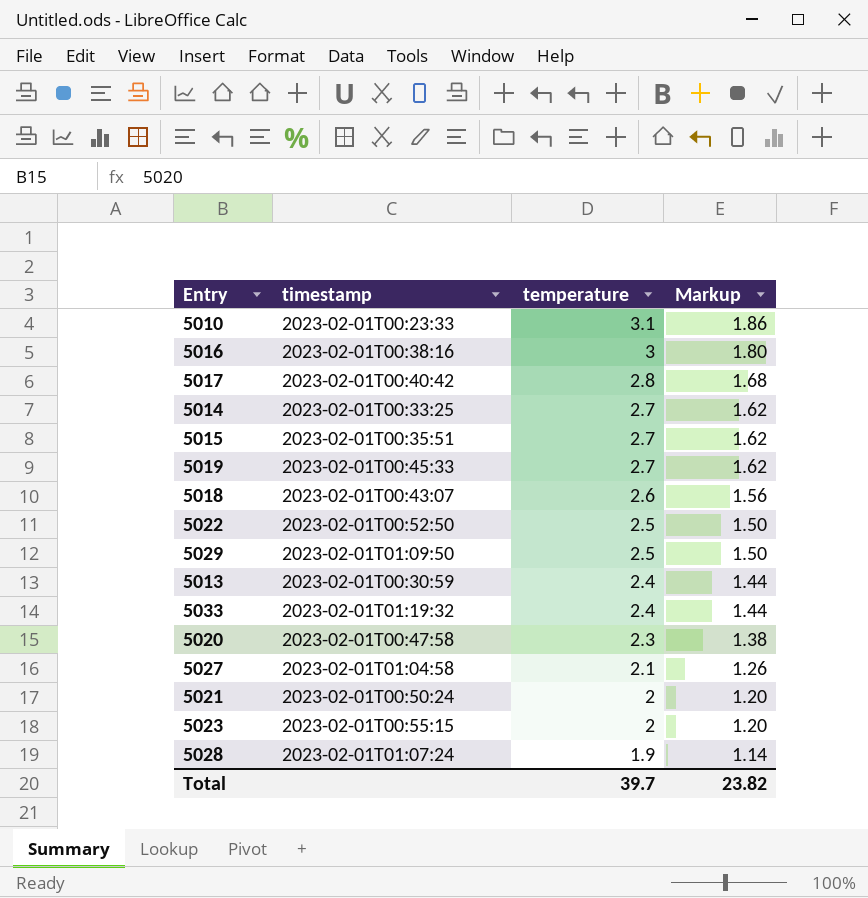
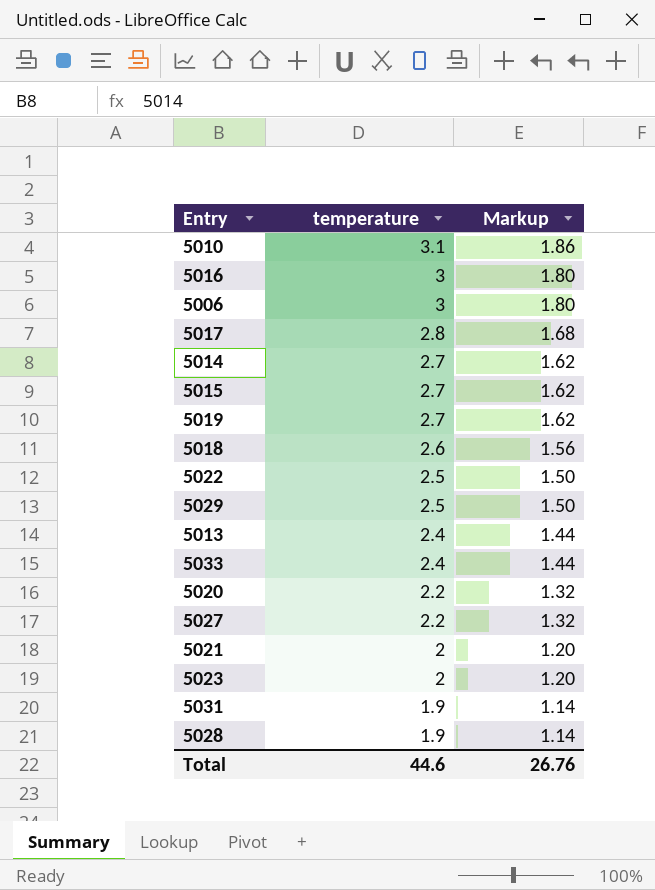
column timestamp | position: 2 -> none
row 5006: none -> 3 | 1.80
5020 | temperature: 2.3 -> 2.2
5020 | Markup: 1.38 -> 1.32
5027 | temperature: 2.1 -> 2.2
5027 | Markup: 1.26 -> 1.32
row 5031: none -> 1.9 | 1.14
Total | temperature: 39.7 -> 44.6
Total | Markup: 23.82 -> 26.76

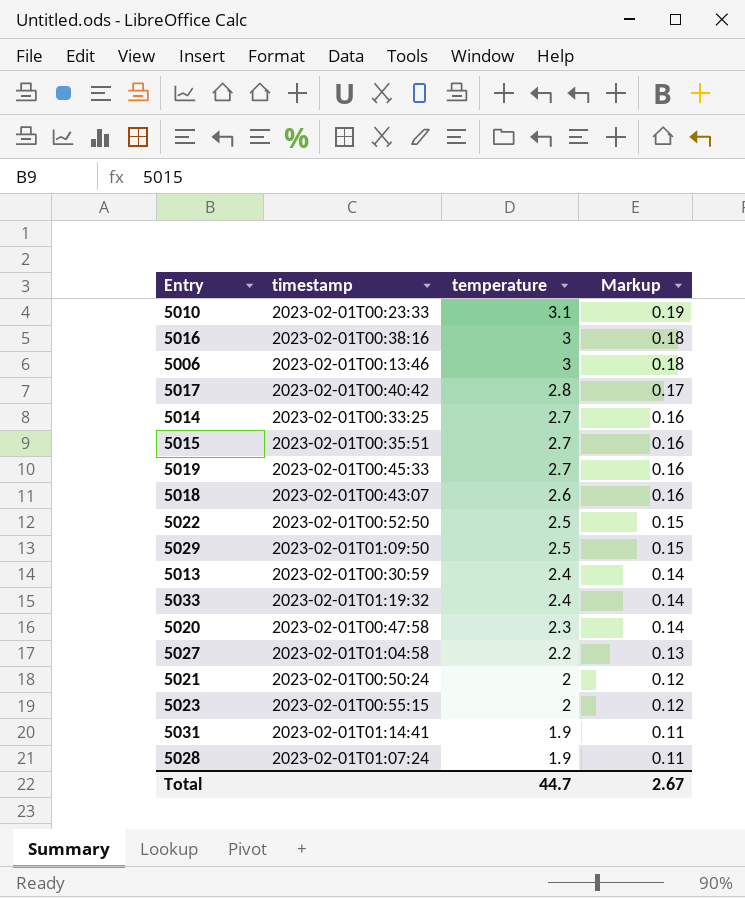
column timestamp | position: none -> 2
column Markup | formula: [temperature] * 0.6 -> [temperature] * 0.06
5020 | temperature: 2.2 -> 2.3
Total | temperature: 44.6 -> 44.7
Total | Markup: 26.76 -> 2.67

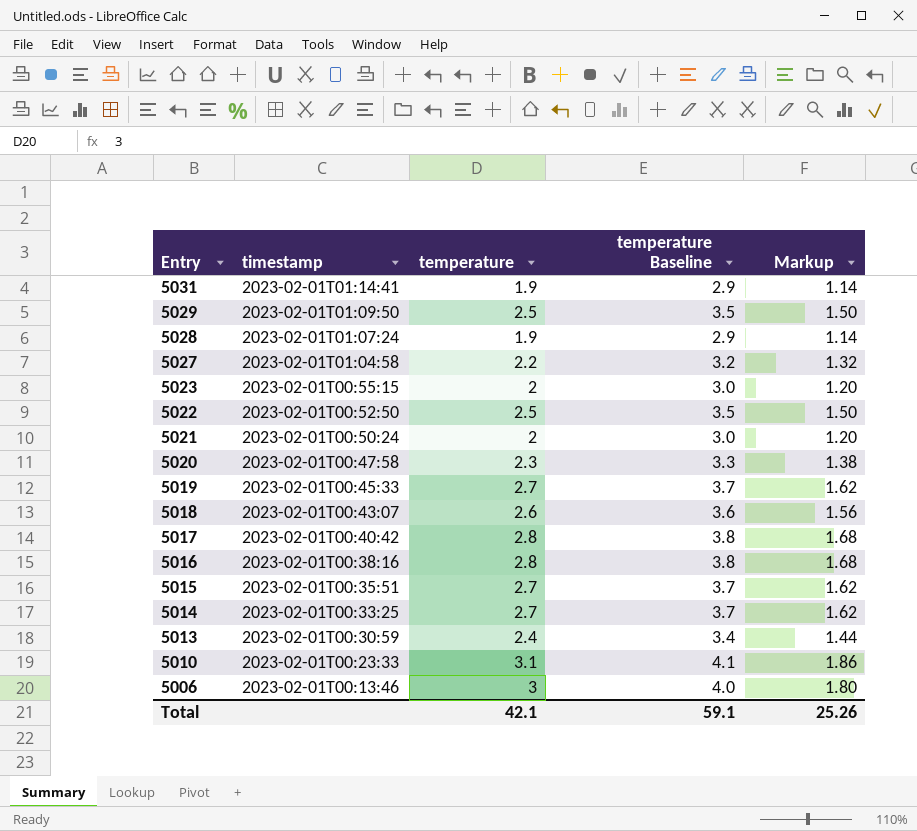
row order: temperature descending -> Entry descending
column temperature Baseline | formula: none -> [temperature] + 1
column Markup | formula: [temperature] * 0.06 -> [temperature] * 0.6
row 5033: 2023-02-01T01:19:32 | 2.4 | 0.14 -> none
5016 | temperature: 3 -> 2.8
Total | temperature: 44.7 -> 42.1
Total | Markup: 2.67 -> 25.26

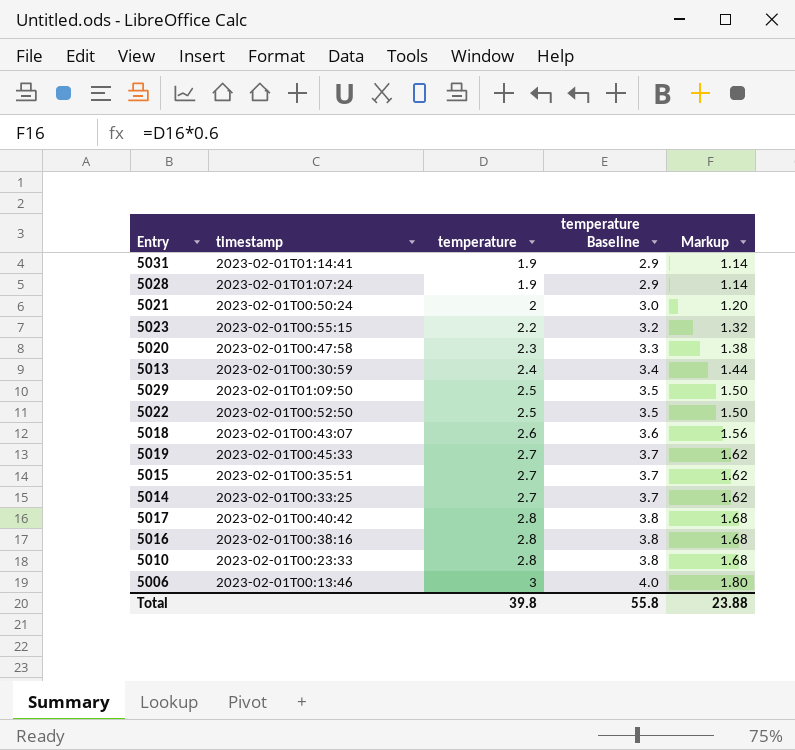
row order: Entry descending -> temperature ascending
row 5027: 2023-02-01T01:04:58 | 2.2 | 3.2 | 1.32 -> none
5023 | temperature: 2 -> 2.2
5023 | temperature Baseline: 3.0 -> 3.2
5023 | Markup: 1.20 -> 1.32
5010 | temperature: 3.1 -> 2.8
5010 | temperature Baseline: 4.1 -> 3.8
5010 | Markup: 1.86 -> 1.68
Total | temperature: 42.1 -> 39.8
Total | temperature Baseline: 59.1 -> 55.8
Total | Markup: 25.26 -> 23.88

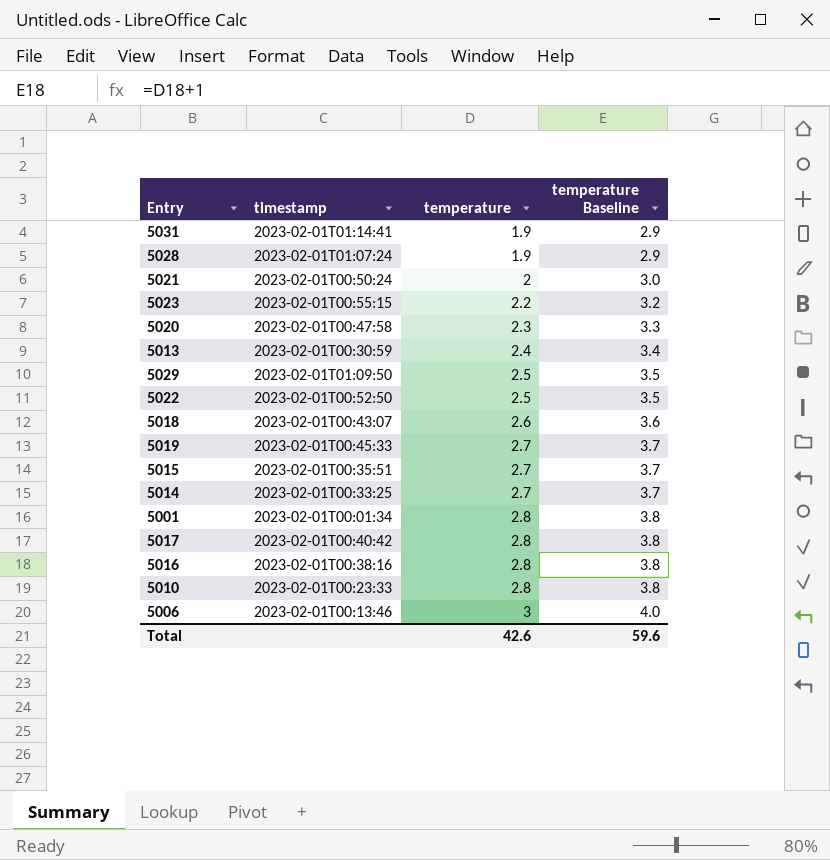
column Markup | formula: [temperature] * 0.6 -> none
row 5001: none -> 2023-02-01T00:01:34 | 2.8 | 3.8
Total | temperature: 39.8 -> 42.6
Total | temperature Baseline: 55.8 -> 59.6

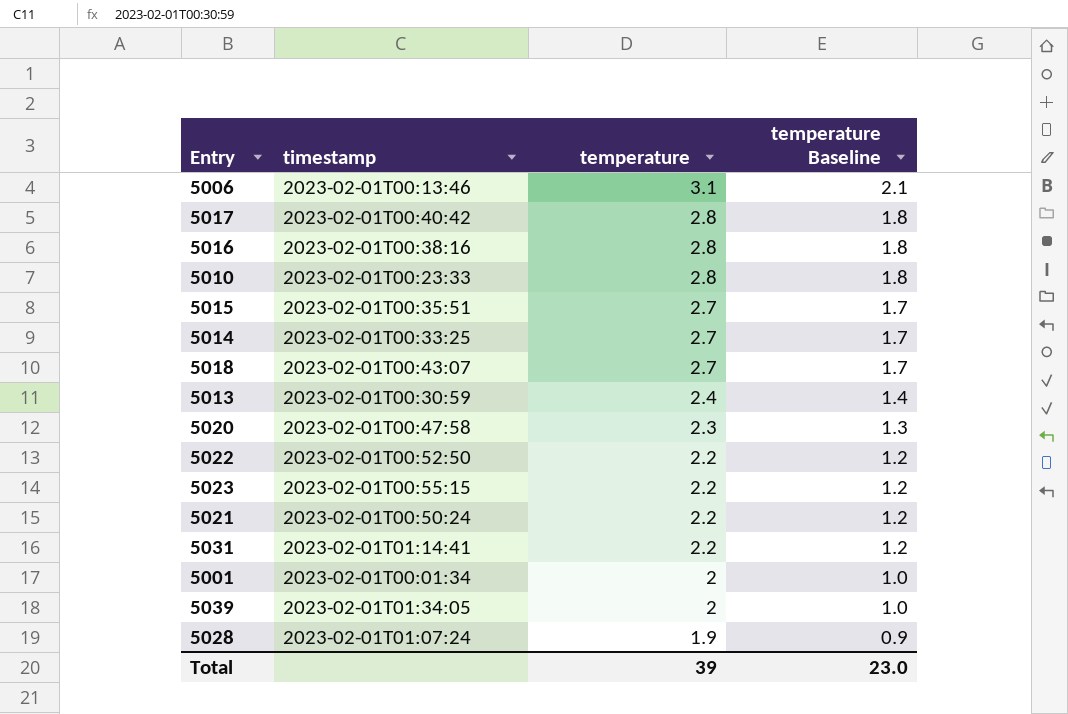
row order: temperature ascending -> temperature descending
column temperature Baseline | formula: [temperature] + 1 -> [temperature] - 1
row 5029: 2023-02-01T01:09:50 | 2.5 | 3.5 -> none
row 5019: 2023-02-01T00:45:33 | 2.7 | 3.7 -> none
5006 | temperature: 3 -> 3.1
5018 | temperature: 2.6 -> 2.7
5022 | temperature: 2.5 -> 2.2
5021 | temperature: 2 -> 2.2
5031 | temperature: 1.9 -> 2.2
5001 | temperature: 2.8 -> 2
row 5039: none -> 2023-02-01T01:34:05 | 2 | 1.0
Total | temperature: 42.6 -> 39
Total | temperature Baseline: 59.6 -> 23.0

